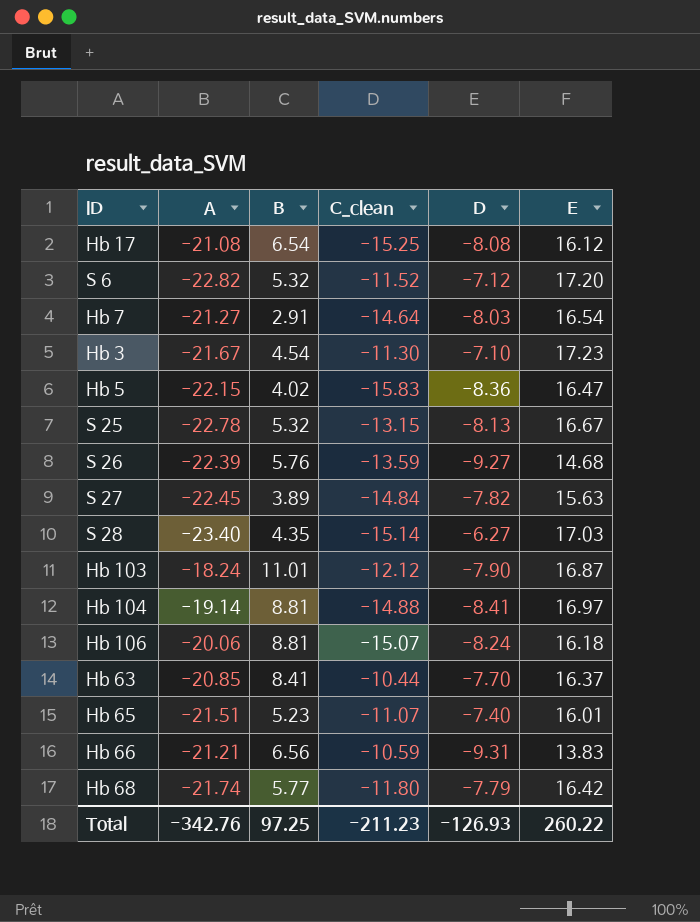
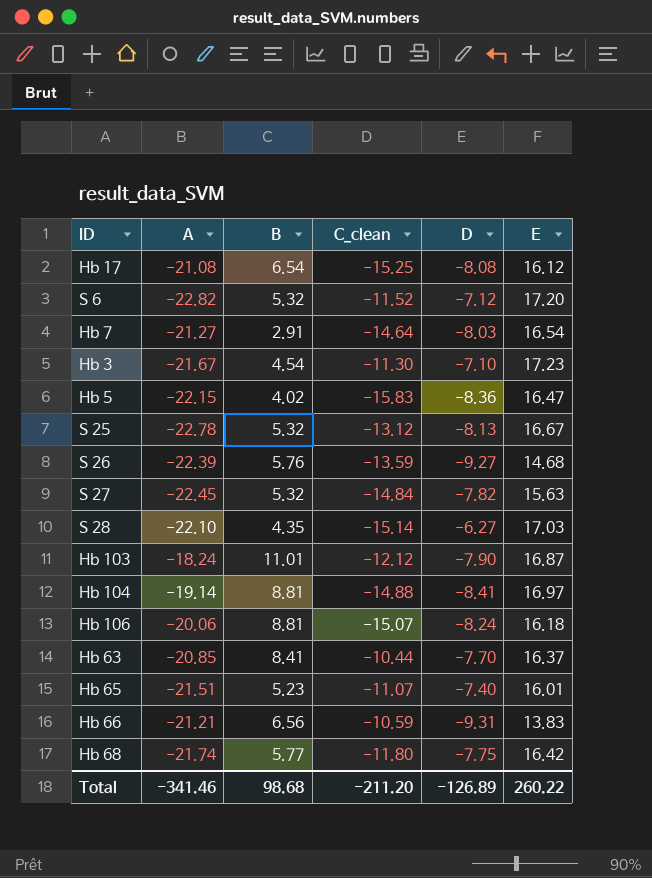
S 25 | C_clean: -13.15 -> -13.12
S 27 | B: 3.89 -> 5.32
S 28 | A: -23.40 -> -22.10
Hb 68 | D: -7.79 -> -7.75
Total | A: -342.76 -> -341.46
Total | B: 97.25 -> 98.68
Total | C_clean: -211.23 -> -211.20
Total | D: -126.93 -> -126.89

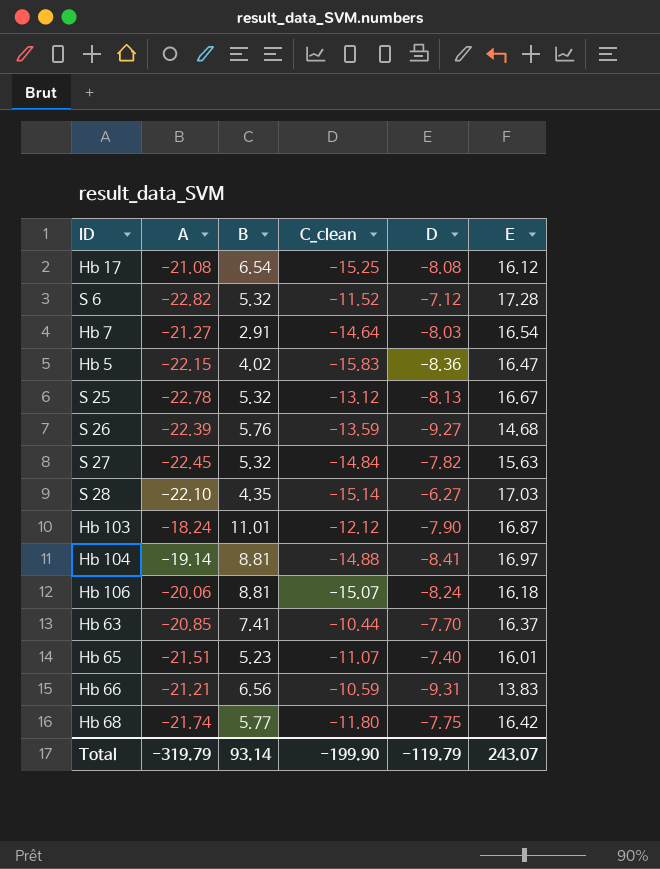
row Hb 3: -21.67 | 4.54 | -11.30 | -7.10 | 17.23 -> none
S 6 | E: 17.20 -> 17.28
Hb 63 | B: 8.41 -> 7.41
Total | A: -341.46 -> -319.79
Total | B: 98.68 -> 93.14
Total | C_clean: -211.20 -> -199.90
Total | D: -126.89 -> -119.79
Total | E: 260.22 -> 243.07

